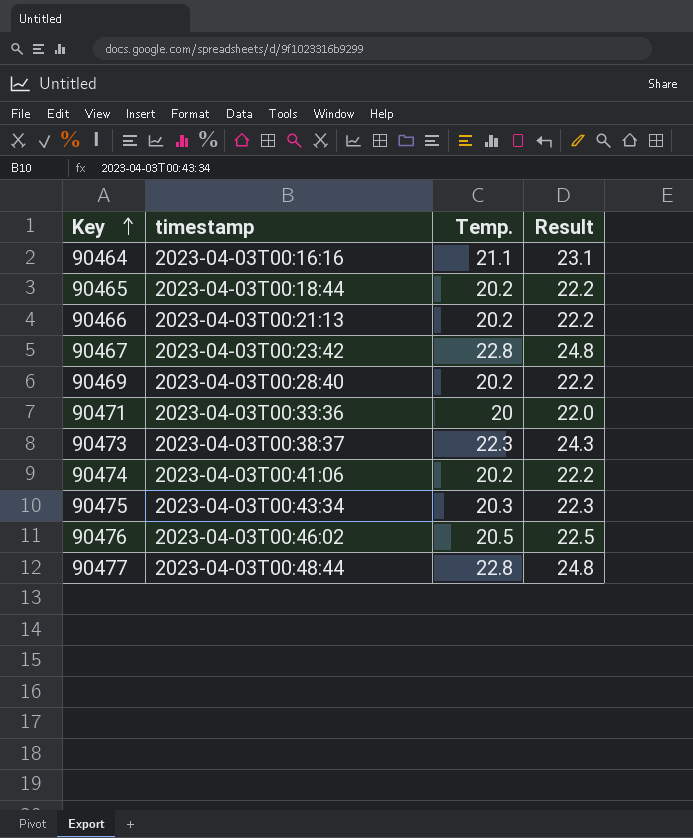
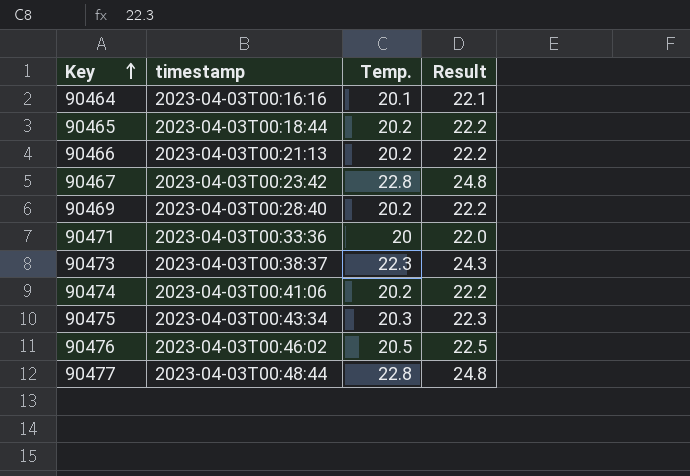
90464 | Temp.: 21.1 -> 20.1
90464 | Result: 23.1 -> 22.1

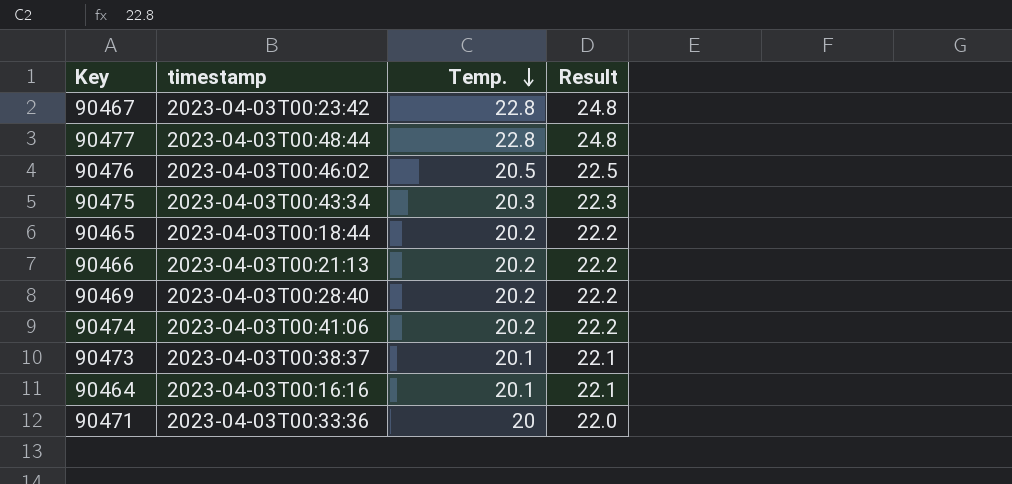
row order: Key ascending -> Temp. descending
90473 | Temp.: 22.3 -> 20.1
90473 | Result: 24.3 -> 22.1

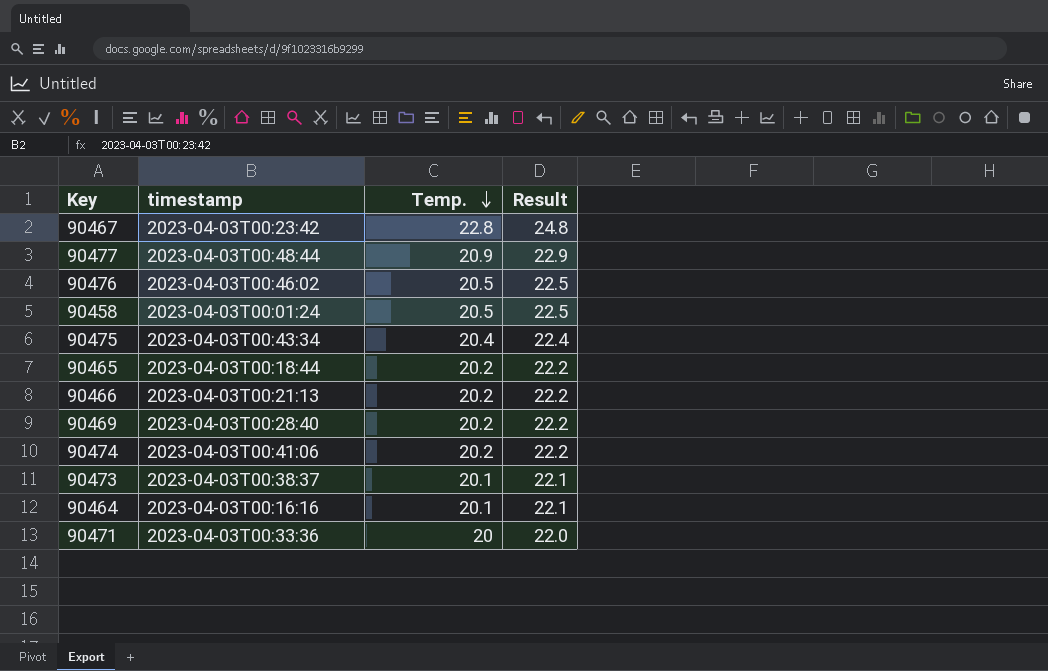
90477 | Temp.: 22.8 -> 20.9
90477 | Result: 24.8 -> 22.9
row 90458: none -> 2023-04-03T00:01:24 | 20.5 | 22.5
90475 | Temp.: 20.3 -> 20.4
90475 | Result: 22.3 -> 22.4

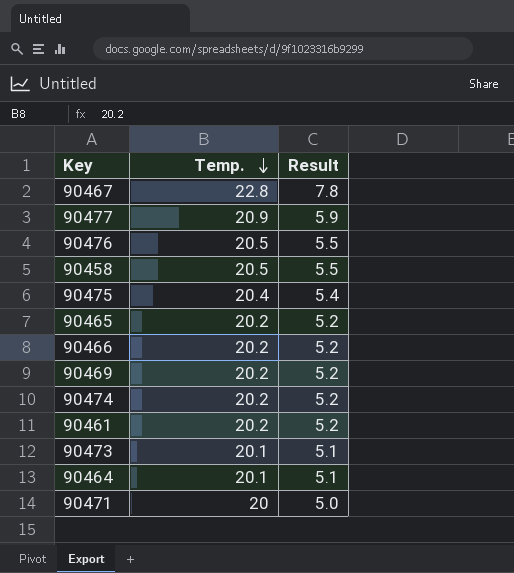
column timestamp | position: 2 -> none
column Result | formula: [Temp.] + 2 -> [Temp.] - 15
row 90461: none -> 20.2 | 5.2

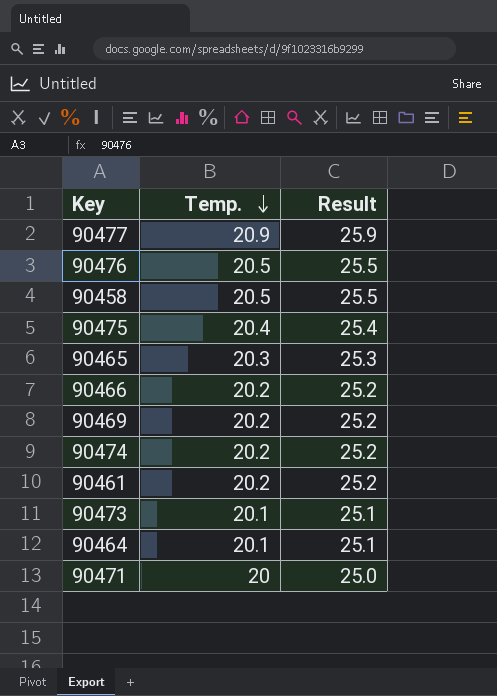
column Result | formula: [Temp.] - 15 -> [Temp.] + 5
row 90467: 22.8 | 7.8 -> none
90465 | Temp.: 20.2 -> 20.3

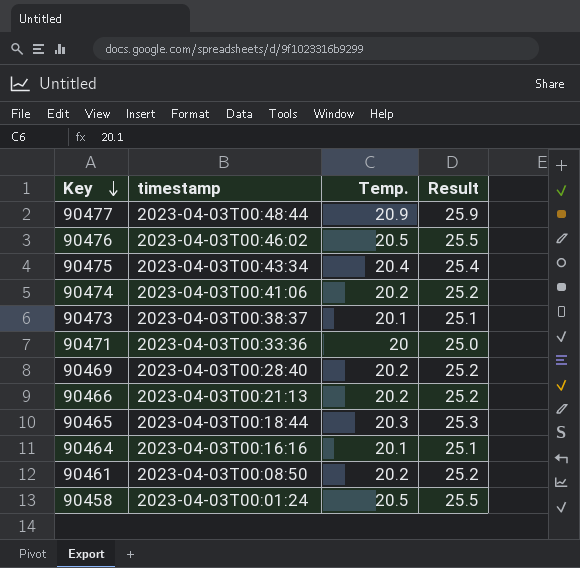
row order: Temp. descending -> Key descending
column timestamp | position: none -> 2

